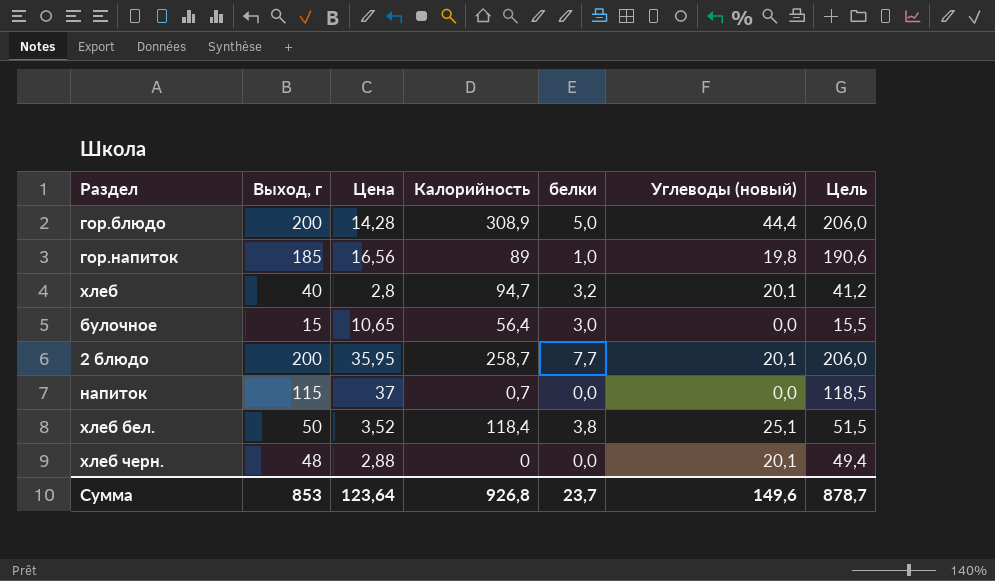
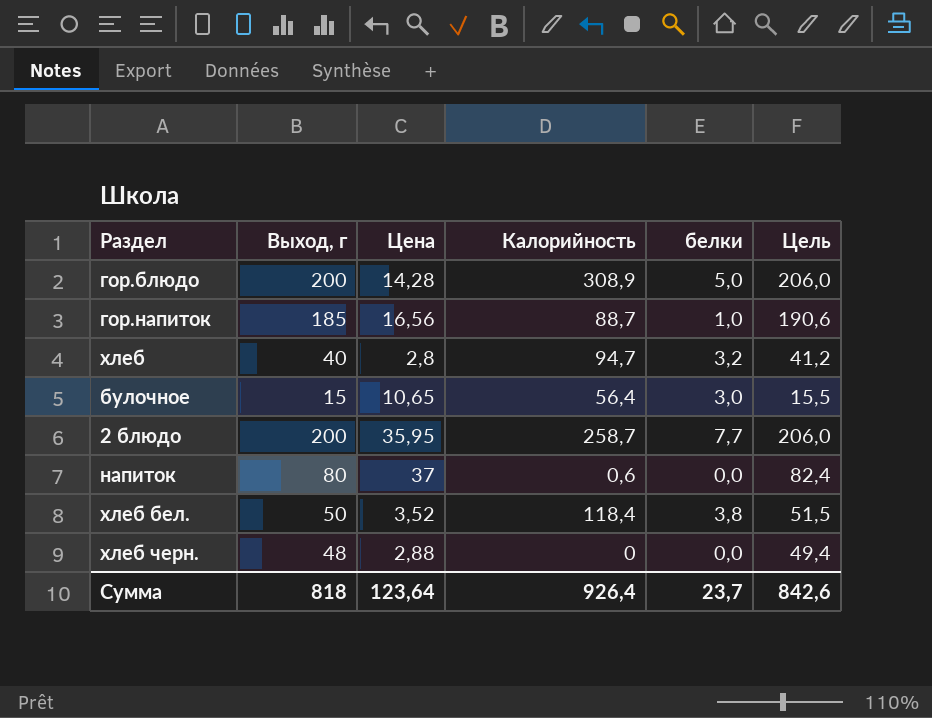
column Углеводы (новый) | position: 6 -> none
гор.напиток | Калорийность: 89 -> 88,7
напиток | Выход, г: 115 -> 80
напиток | Калорийность: 0,7 -> 0,6
напиток | Цель: 118,5 -> 82,4
Сумма | Выход, г: 853 -> 818
Сумма | Калорийность: 926,8 -> 926,4
Сумма | Цель: 878,7 -> 842,6

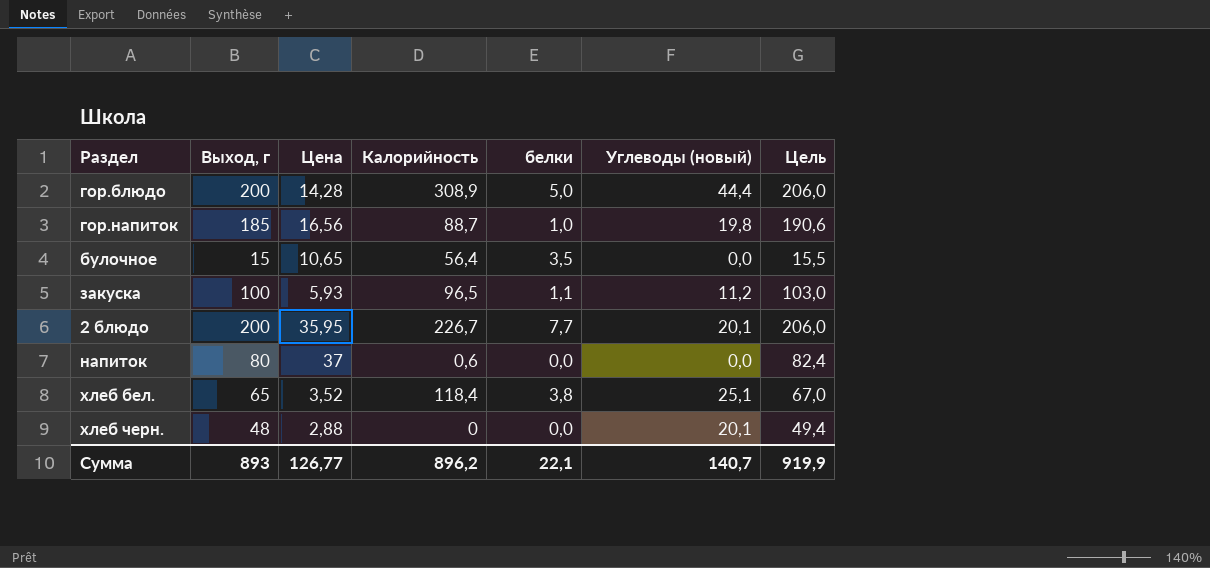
column Углеводы (новый) | position: none -> 6
row хлеб: 40 | 2,8 | 94,7 | 3,2 | 41,2 -> none
булочное | белки: 3,0 -> 3,5
row закуска: none -> 100 | 5,93 | 96,5 | 1,1 | 11,2 | 103,0
2 блюдо | Калорийность: 258,7 -> 226,7
хлеб бел. | Выход, г: 50 -> 65
хлеб бел. | Цель: 51,5 -> 67,0
Сумма | Выход, г: 818 -> 893
Сумма | Цена: 123,64 -> 126,77
Сумма | Калорийность: 926,4 -> 896,2
Сумма | белки: 23,7 -> 22,1
Сумма | Цель: 842,6 -> 919,9

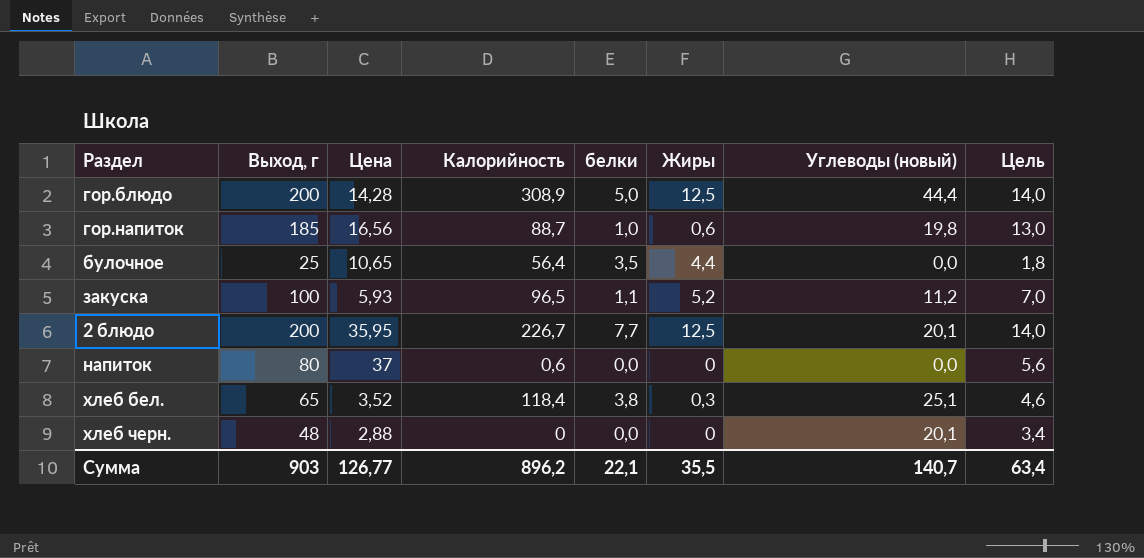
column Жиры | position: none -> 6
column Цель | formula: [Выход, г] * 1,03 -> [Выход, г] * 0,07
булочное | Выход, г: 15 -> 25
Сумма | Выход, г: 893 -> 903
Сумма | Цель: 919,9 -> 63,4

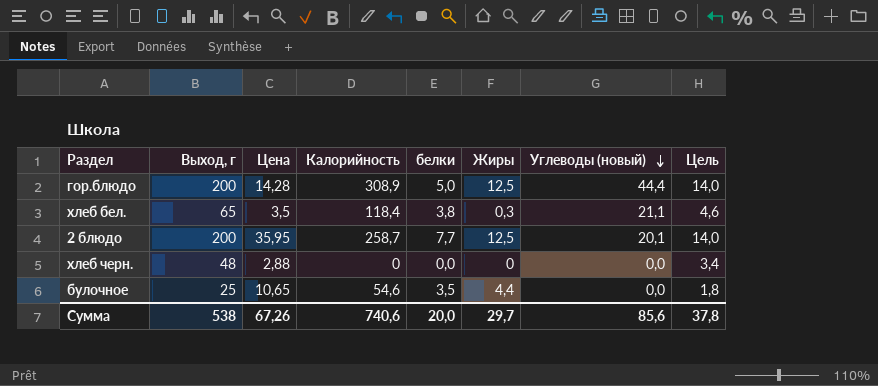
row order: none -> Углеводы (новый) descending
row гор.напиток: 185 | 16,56 | 88,7 | 1,0 | 0,6 | 19,8 | 13,0 -> none
row закуска: 100 | 5,93 | 96,5 | 1,1 | 5,2 | 11,2 | 7,0 -> none
row напиток: 80 | 37 | 0,6 | 0,0 | 0 | 0,0 | 5,6 -> none
хлеб бел. | Цена: 3,52 -> 3,5
хлеб бел. | Углеводы (новый): 25,1 -> 21,1
2 блюдо | Калорийность: 226,7 -> 258,7
хлеб черн. | Углеводы (новый): 20,1 -> 0,0
булочное | Калорийность: 56,4 -> 54,6
Сумма | Выход, г: 903 -> 538
Сумма | Цена: 126,77 -> 67,26
Сумма | Калорийность: 896,2 -> 740,6
Сумма | белки: 22,1 -> 20,0
Сумма | Жиры: 35,5 -> 29,7
Сумма | Углеводы (новый): 140,7 -> 85,6
Сумма | Цель: 63,4 -> 37,8

